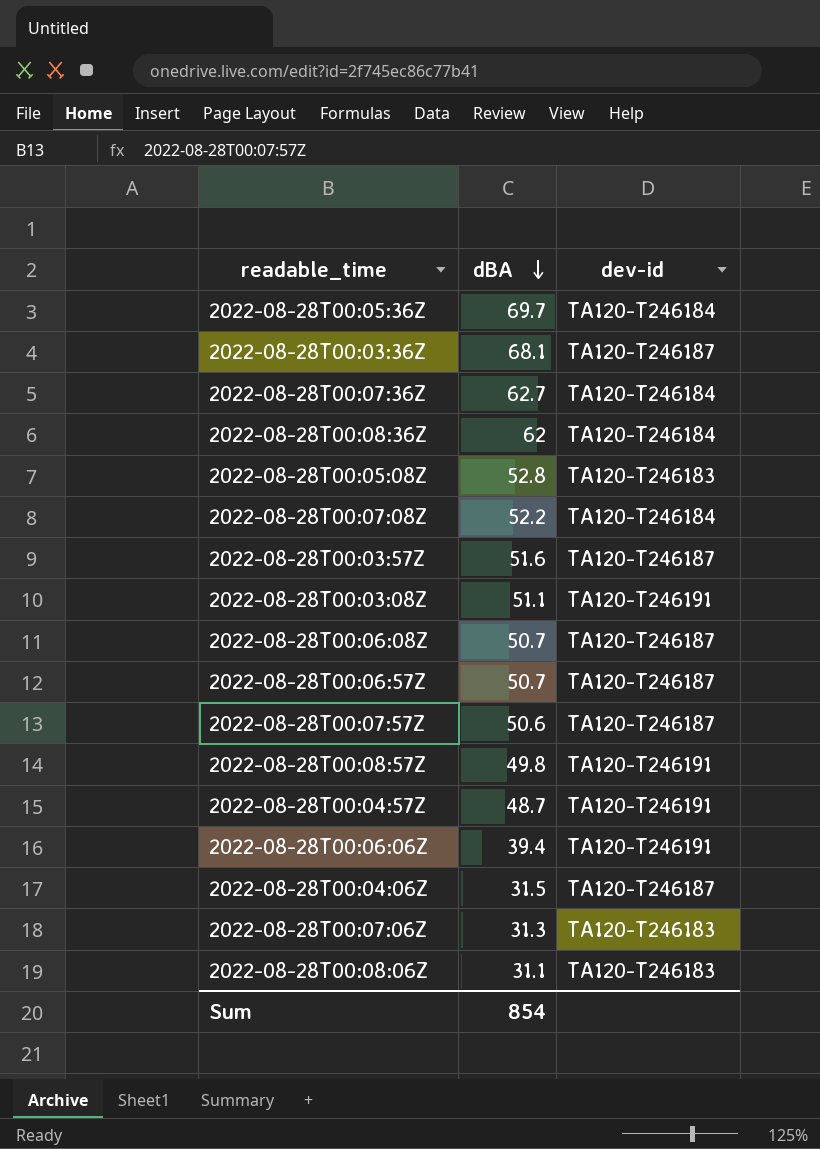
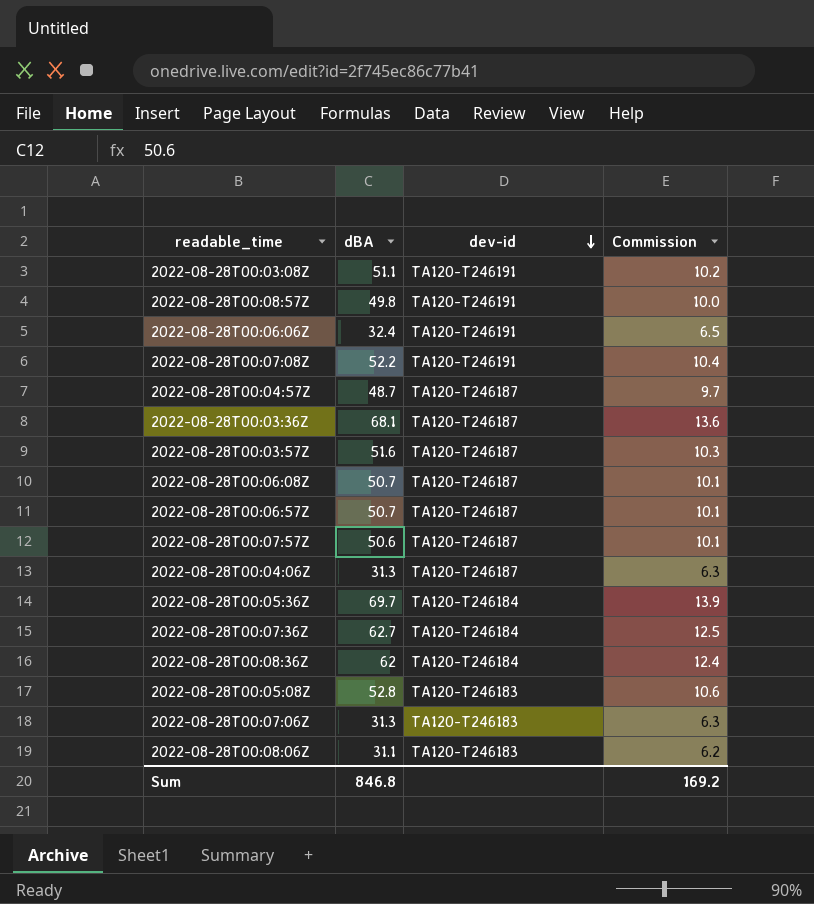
row order: dBA descending -> dev-id descending
column Commission | formula: none -> [dBA] * 0.2
2022-08-28T00:06:06Z | dBA: 39.4 -> 32.4
2022-08-28T00:07:08Z | dev-id: TA120-T246184 -> TA120-T246191
2022-08-28T00:04:57Z | dev-id: TA120-T246191 -> TA120-T246187
2022-08-28T00:04:06Z | dBA: 31.5 -> 31.3
Sum | dBA: 854 -> 846.8

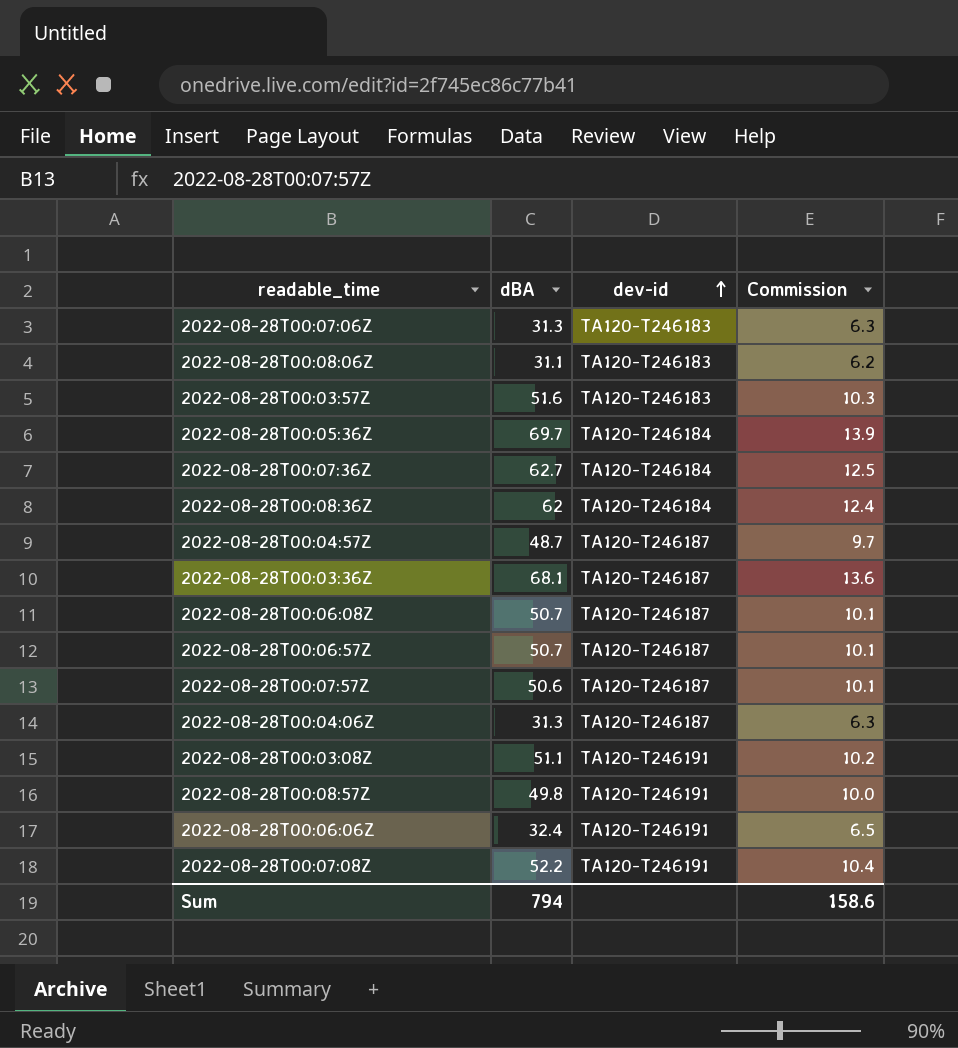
row order: dev-id descending -> dev-id ascending
row 2022-08-28T00:05:08Z: 52.8 | TA120-T246183 | 10.6 -> none
2022-08-28T00:03:57Z | dev-id: TA120-T246187 -> TA120-T246183
Sum | dBA: 846.8 -> 794
Sum | Commission: 169.2 -> 158.6

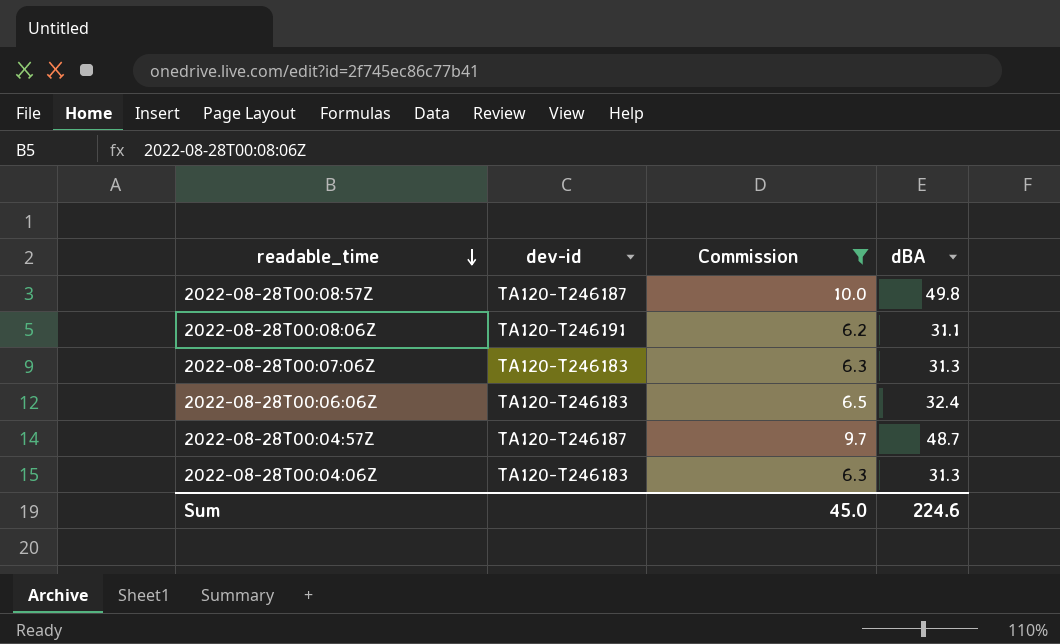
filter: none -> Commission <= 10.0
row order: dev-id ascending -> readable_time descending
column dBA | position: 2 -> 4
2022-08-28T00:08:57Z | dev-id: TA120-T246191 -> TA120-T246187
2022-08-28T00:08:06Z | dev-id: TA120-T246183 -> TA120-T246191
2022-08-28T00:06:06Z | dev-id: TA120-T246191 -> TA120-T246183
2022-08-28T00:04:06Z | dev-id: TA120-T246187 -> TA120-T246183
Sum | Commission: 158.6 -> 45.0
Sum | dBA: 794 -> 224.6

